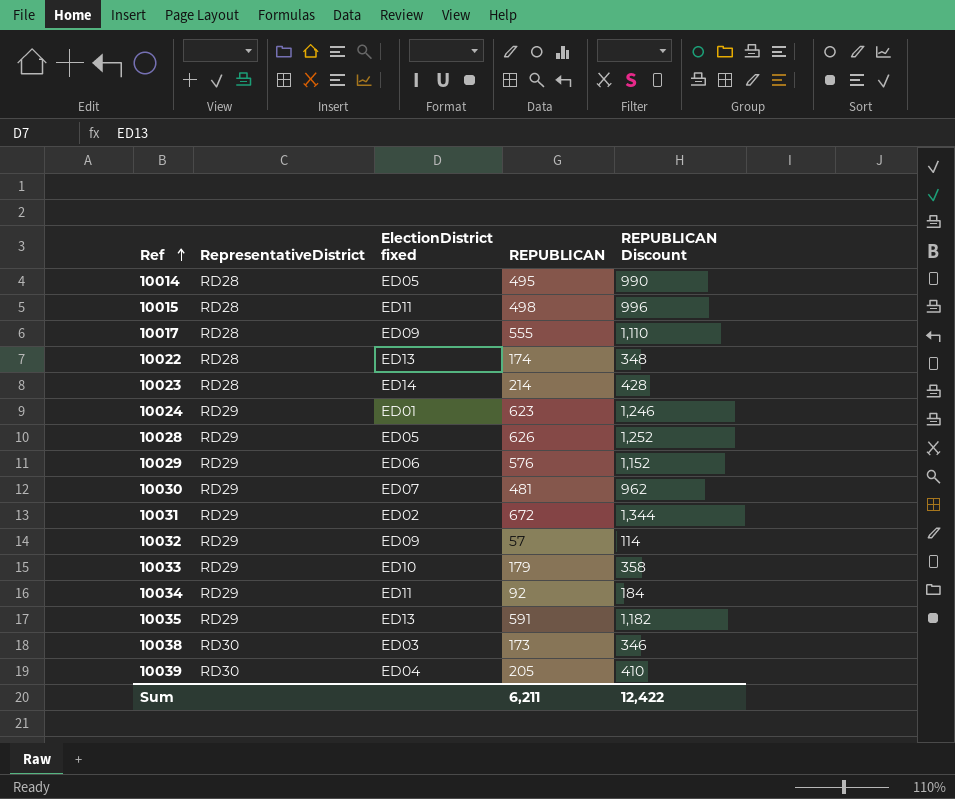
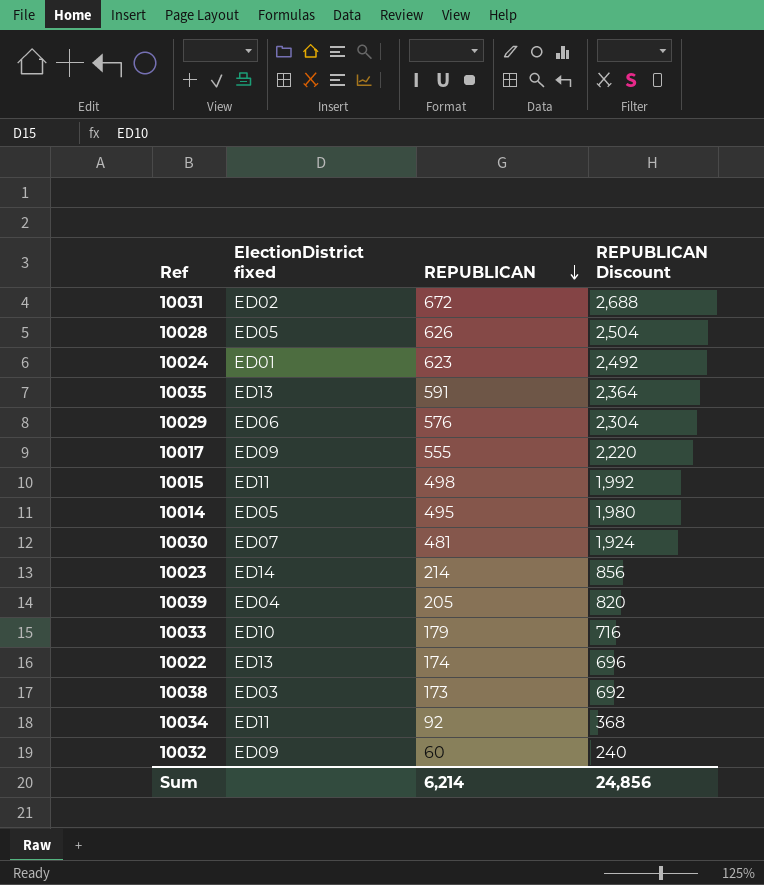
row order: Ref ascending -> REPUBLICAN descending
column RepresentativeDistrict | position: 2 -> none
column REPUBLICAN Discount | formula: [REPUBLICAN] * 2 -> [REPUBLICAN] * 4
10032 | REPUBLICAN: 57 -> 60
Sum | REPUBLICAN: 6,211 -> 6,214
Sum | REPUBLICAN Discount: 12,422 -> 24,856

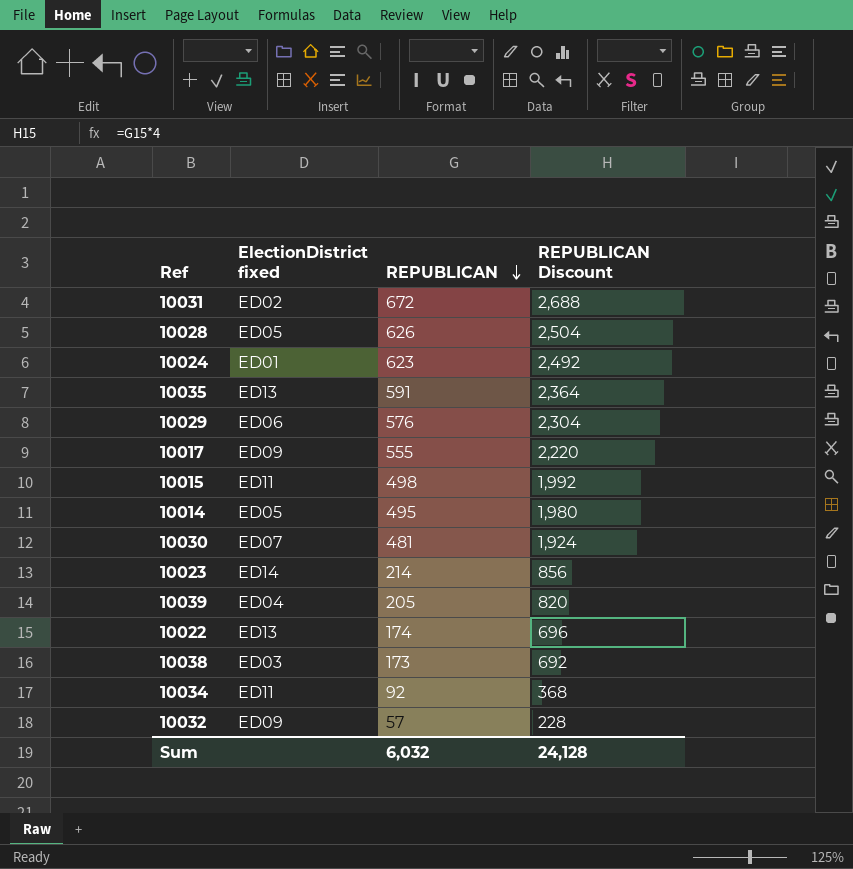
row 10033: ED10 | 179 | 716 -> none
10032 | REPUBLICAN: 60 -> 57
10032 | REPUBLICAN Discount: 240 -> 228
Sum | REPUBLICAN: 6,214 -> 6,032
Sum | REPUBLICAN Discount: 24,856 -> 24,128

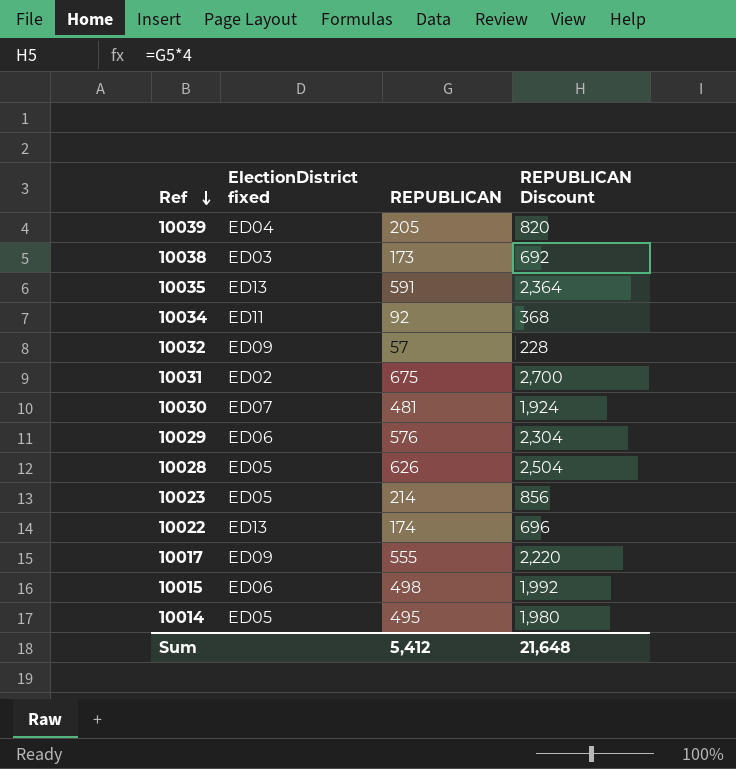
row order: REPUBLICAN descending -> Ref descending
row 10024: ED01 | 623 | 2,492 -> none
10031 | REPUBLICAN: 672 -> 675
10031 | REPUBLICAN Discount: 2,688 -> 2,700
10023 | ElectionDistrict fixed: ED14 -> ED05
10015 | ElectionDistrict fixed: ED11 -> ED06
Sum | REPUBLICAN: 6,032 -> 5,412
Sum | REPUBLICAN Discount: 24,128 -> 21,648

